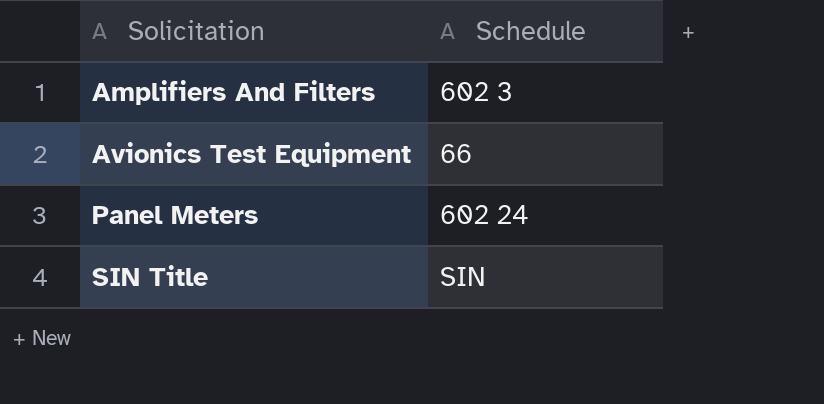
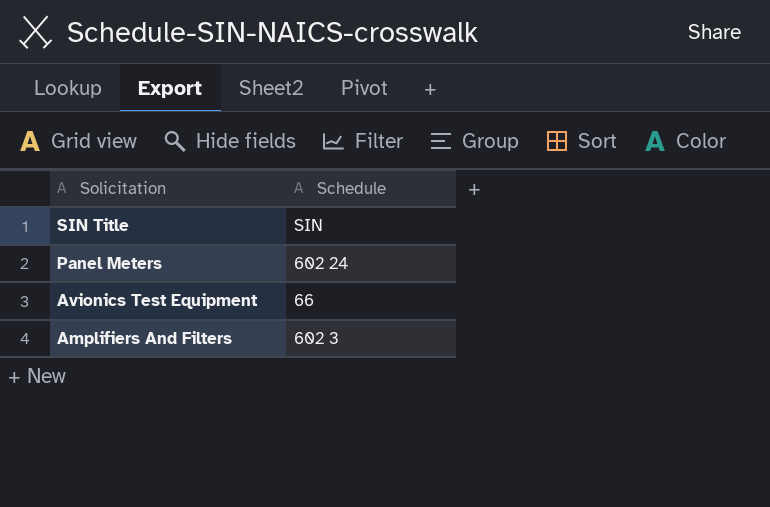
row order: Solicitation ascending -> Solicitation descending

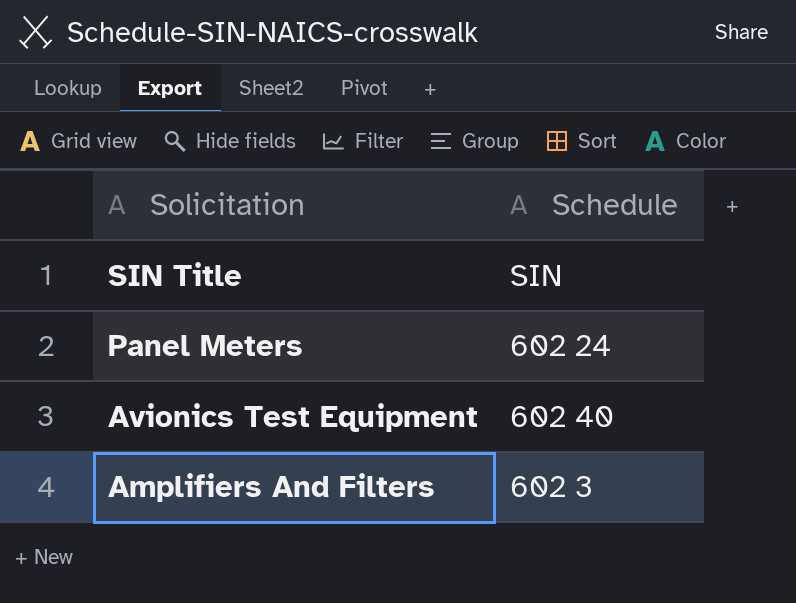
Avionics Test Equipment | Schedule: 66 -> 602 40

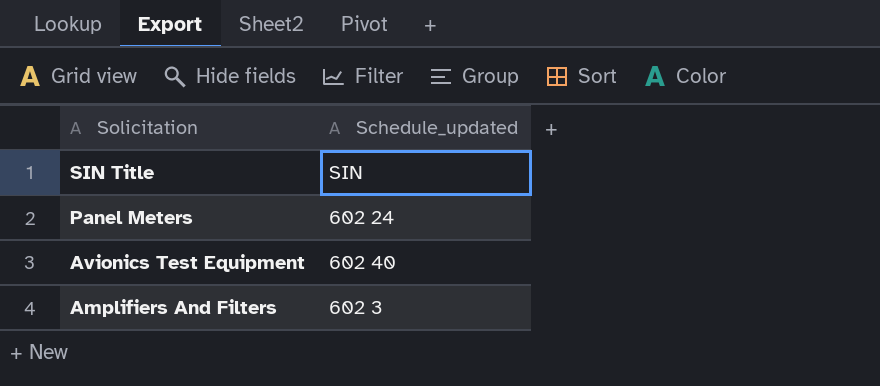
column name: Schedule -> Schedule_updated

